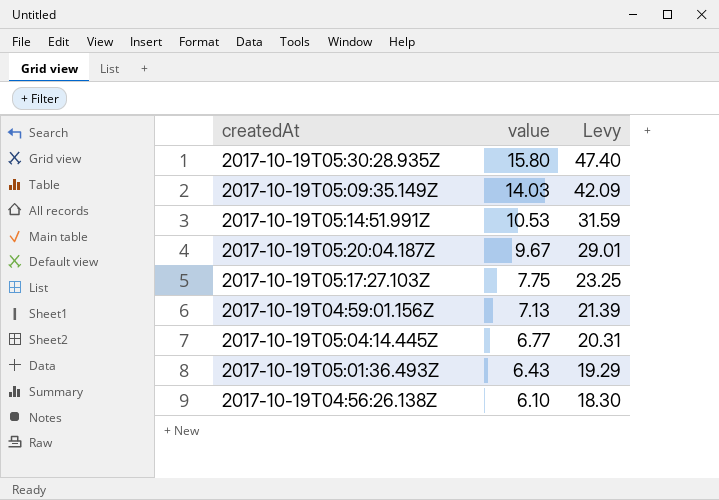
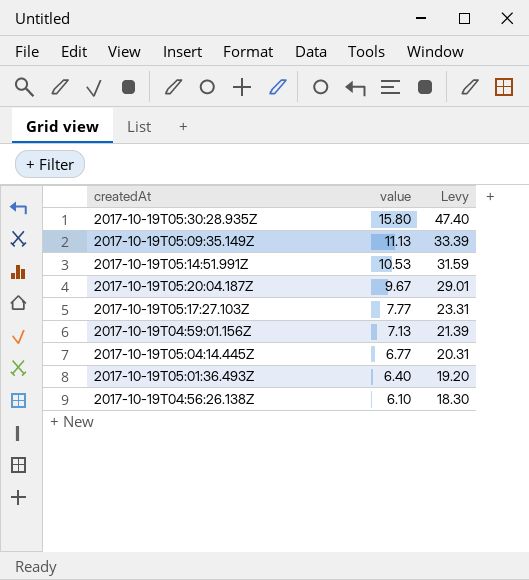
2017-10-19T05:09:35.149Z | value: 14.03 -> 11.13
2017-10-19T05:09:35.149Z | Levy: 42.09 -> 33.39
2017-10-19T05:17:27.103Z | value: 7.75 -> 7.77
2017-10-19T05:17:27.103Z | Levy: 23.25 -> 23.31
2017-10-19T05:01:36.493Z | value: 6.43 -> 6.40
2017-10-19T05:01:36.493Z | Levy: 19.29 -> 19.20

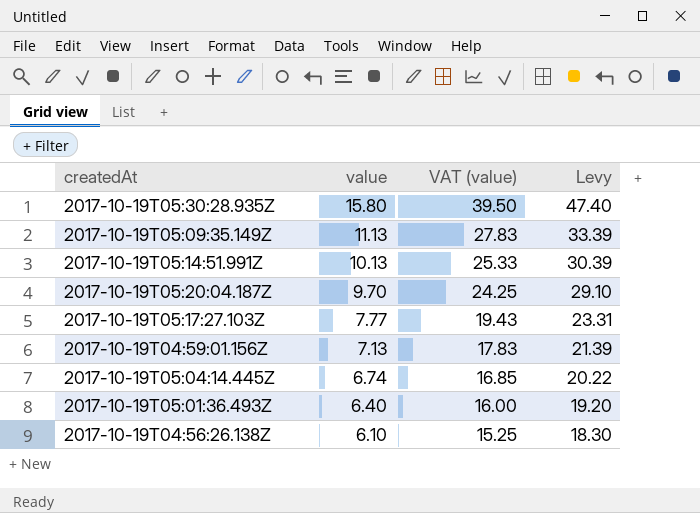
column VAT (value) | formula: none -> [value] * 2.5
2017-10-19T05:14:51.991Z | value: 10.53 -> 10.13
2017-10-19T05:14:51.991Z | Levy: 31.59 -> 30.39
2017-10-19T05:20:04.187Z | value: 9.67 -> 9.70
2017-10-19T05:20:04.187Z | Levy: 29.01 -> 29.10
2017-10-19T05:04:14.445Z | value: 6.77 -> 6.74
2017-10-19T05:04:14.445Z | Levy: 20.31 -> 20.22

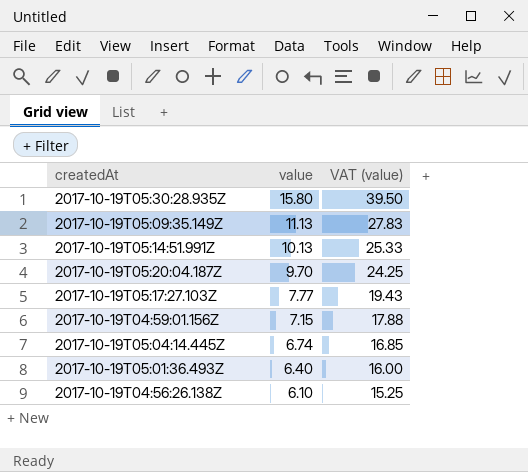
column Levy | formula: [value] * 3 -> none
2017-10-19T04:59:01.156Z | value: 7.13 -> 7.15
2017-10-19T04:59:01.156Z | VAT (value): 17.83 -> 17.88

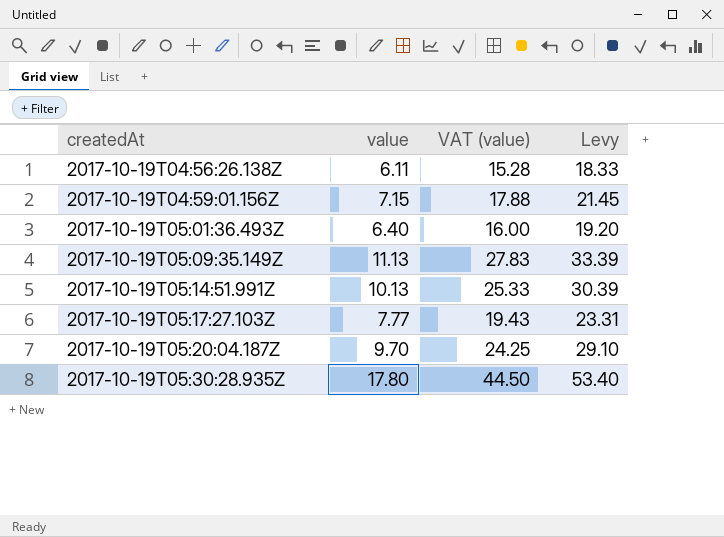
row order: value descending -> createdAt ascending
column Levy | formula: none -> [value] * 3
row 2017-10-19T05:04:14.445Z: 6.74 | 16.85 -> none
2017-10-19T04:56:26.138Z | value: 6.10 -> 6.11
2017-10-19T04:56:26.138Z | VAT (value): 15.25 -> 15.28
2017-10-19T05:30:28.935Z | value: 15.80 -> 17.80
2017-10-19T05:30:28.935Z | VAT (value): 39.50 -> 44.50

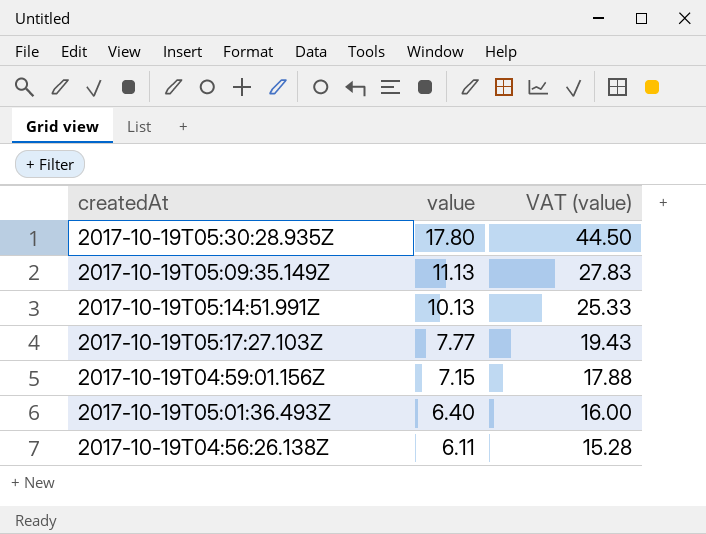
row order: createdAt ascending -> value descending
column Levy | formula: [value] * 3 -> none
row 2017-10-19T05:20:04.187Z: 9.70 | 24.25 | 29.10 -> none

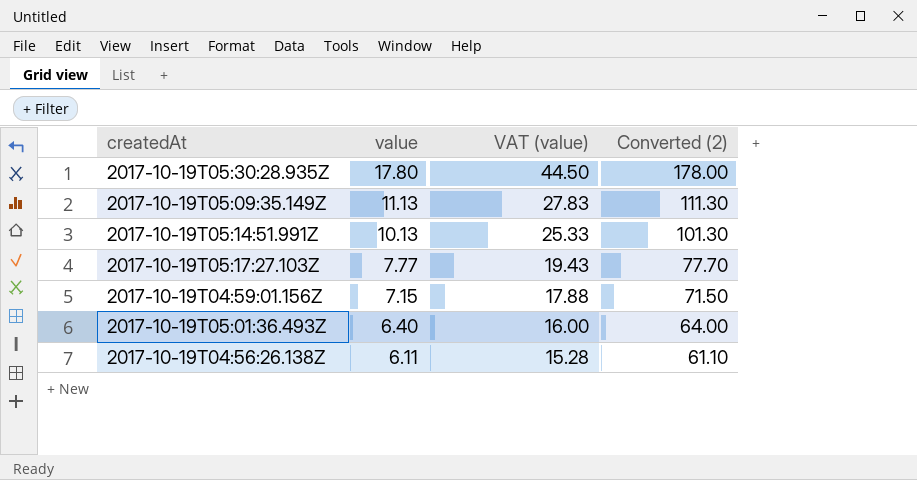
column Converted (2) | formula: none -> [value] * 10

